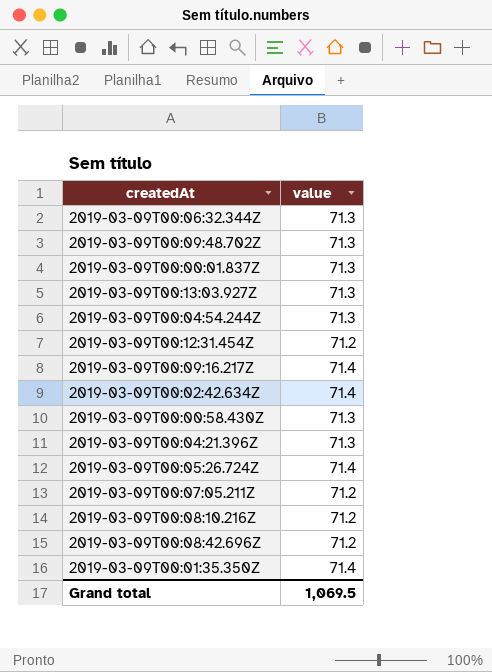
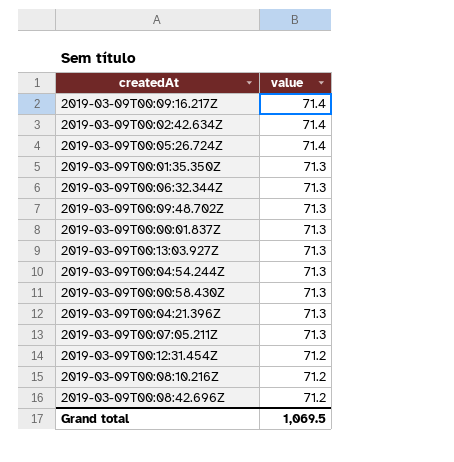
row order: none -> value descending
2019-03-09T00:01:35.350Z | value: 71.4 -> 71.3
2019-03-09T00:07:05.211Z | value: 71.2 -> 71.3

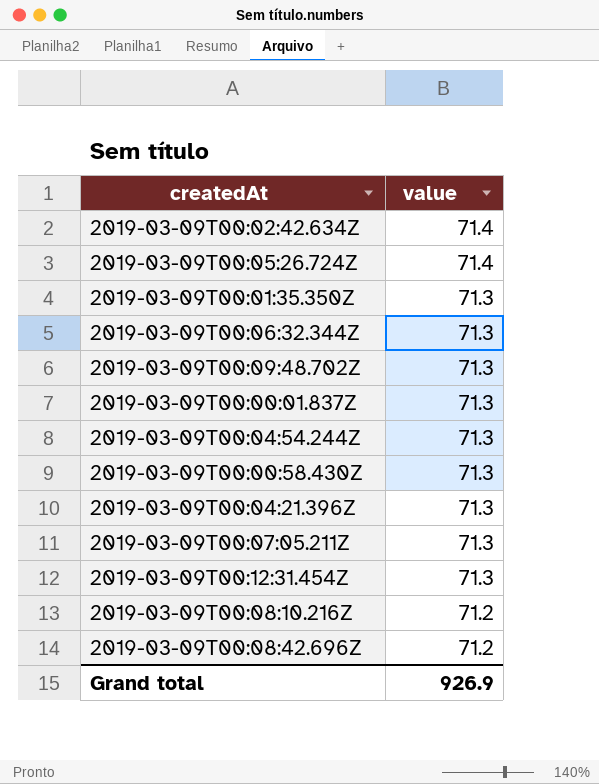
row 2019-03-09T00:09:16.217Z: 71.4 -> none
row 2019-03-09T00:13:03.927Z: 71.3 -> none
2019-03-09T00:12:31.454Z | value: 71.2 -> 71.3
Grand total | value: 1,069.5 -> 926.9

